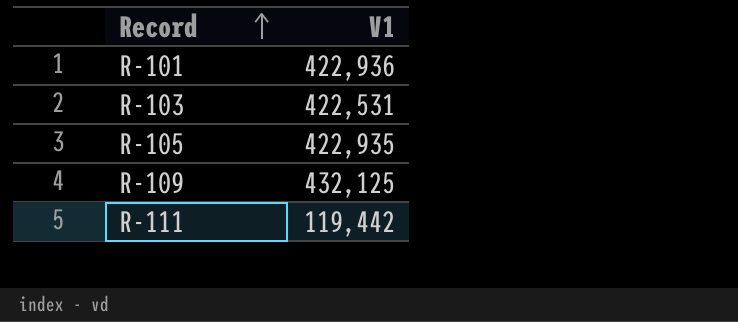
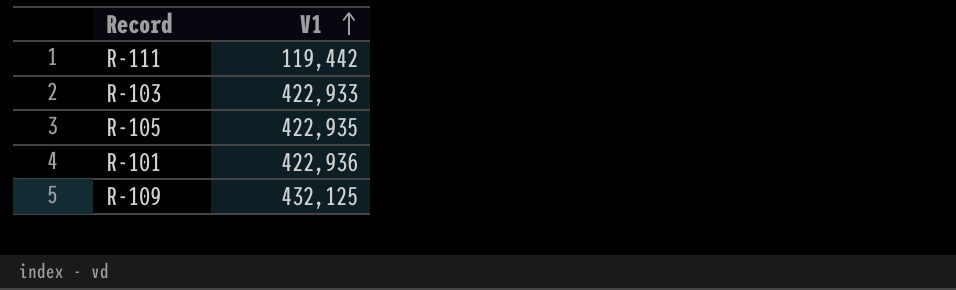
row order: Record ascending -> V1 ascending
R-103 | V1: 422,531 -> 422,933

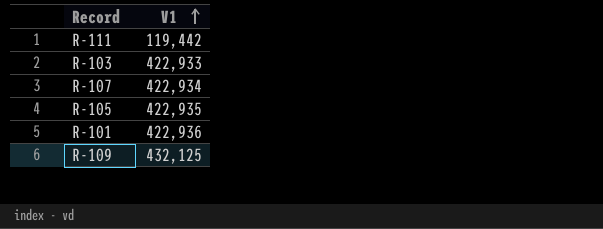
row R-107: none -> 422,934

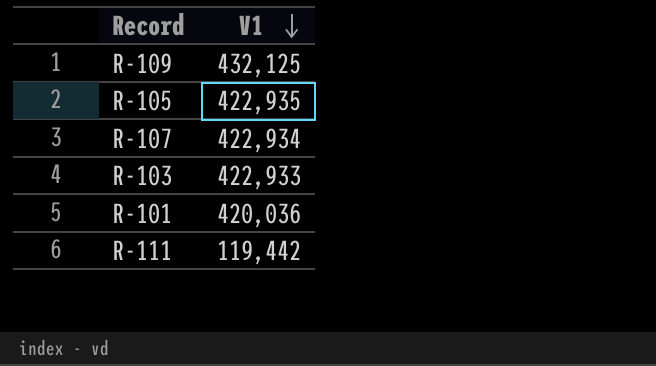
row order: V1 ascending -> V1 descending
R-101 | V1: 422,936 -> 420,036

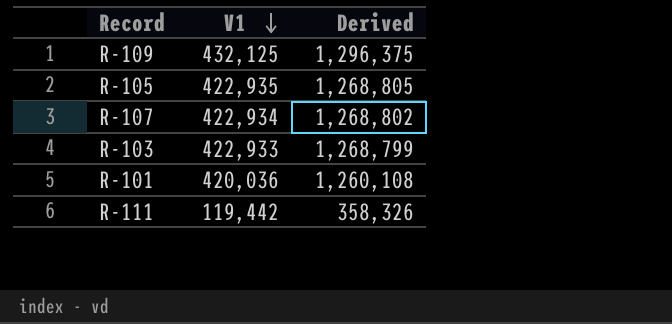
column Derived | formula: none -> [V1] * 3

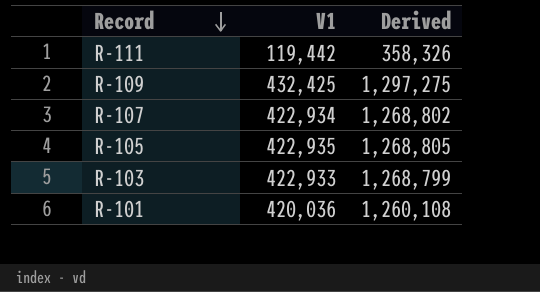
row order: V1 descending -> Record descending
R-109 | V1: 432,125 -> 432,425
R-109 | Derived: 1,296,375 -> 1,297,275

